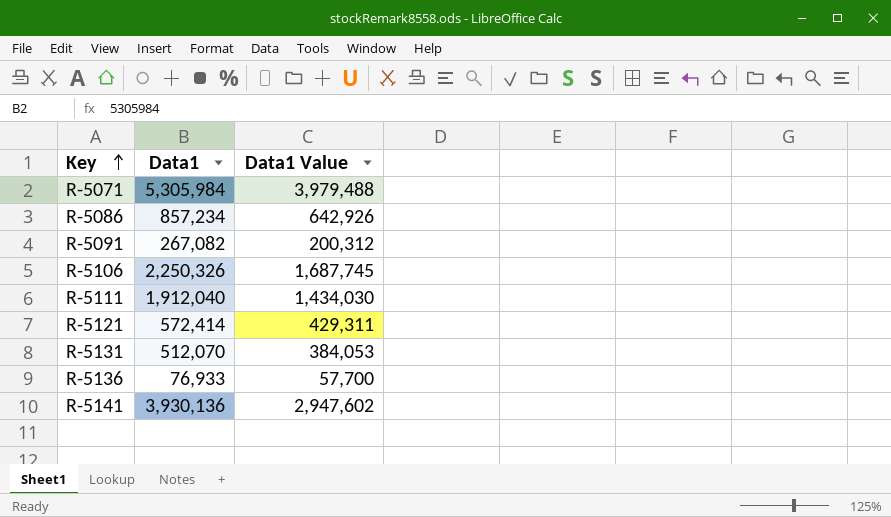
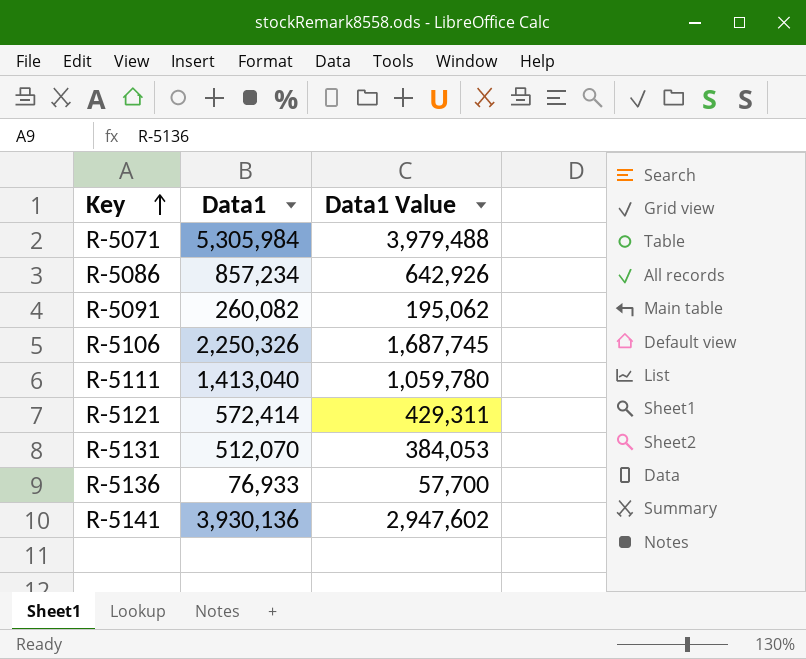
R-5091 | Data1: 267,082 -> 260,082
R-5091 | Data1 Value: 200,312 -> 195,062
R-5111 | Data1: 1,912,040 -> 1,413,040
R-5111 | Data1 Value: 1,434,030 -> 1,059,780

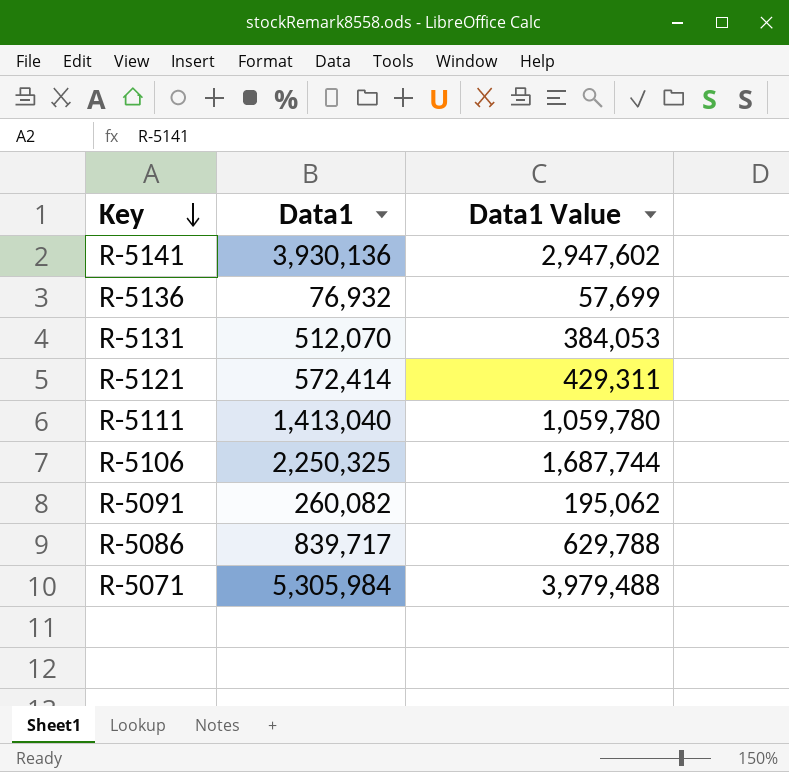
row order: Key ascending -> Key descending
R-5136 | Data1: 76,933 -> 76,932
R-5136 | Data1 Value: 57,700 -> 57,699
R-5106 | Data1: 2,250,326 -> 2,250,325
R-5106 | Data1 Value: 1,687,745 -> 1,687,744
R-5086 | Data1: 857,234 -> 839,717
R-5086 | Data1 Value: 642,926 -> 629,788

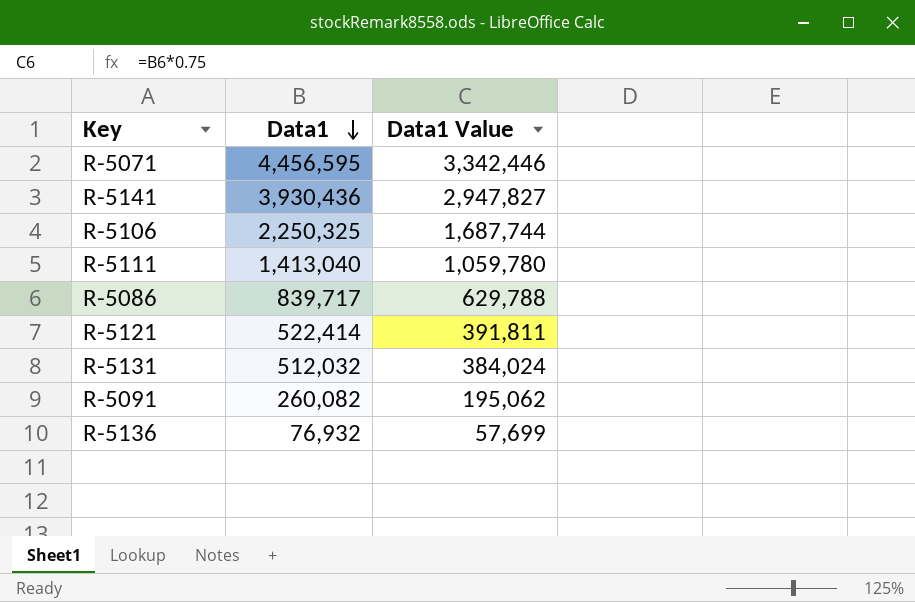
row order: Key descending -> Data1 descending
R-5071 | Data1: 5,305,984 -> 4,456,595
R-5071 | Data1 Value: 3,979,488 -> 3,342,446
R-5141 | Data1: 3,930,136 -> 3,930,436
R-5141 | Data1 Value: 2,947,602 -> 2,947,827
R-5121 | Data1: 572,414 -> 522,414
R-5121 | Data1 Value: 429,311 -> 391,811
R-5131 | Data1: 512,070 -> 512,032
R-5131 | Data1 Value: 384,053 -> 384,024

